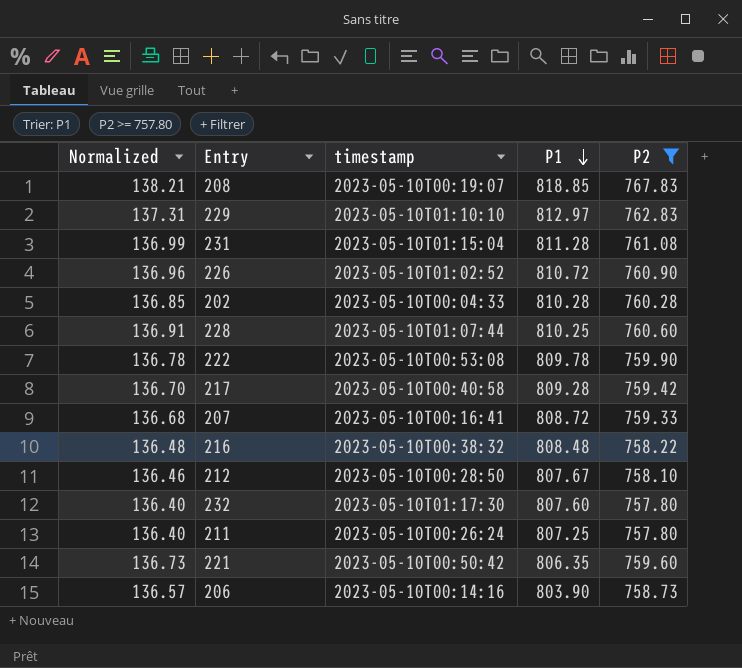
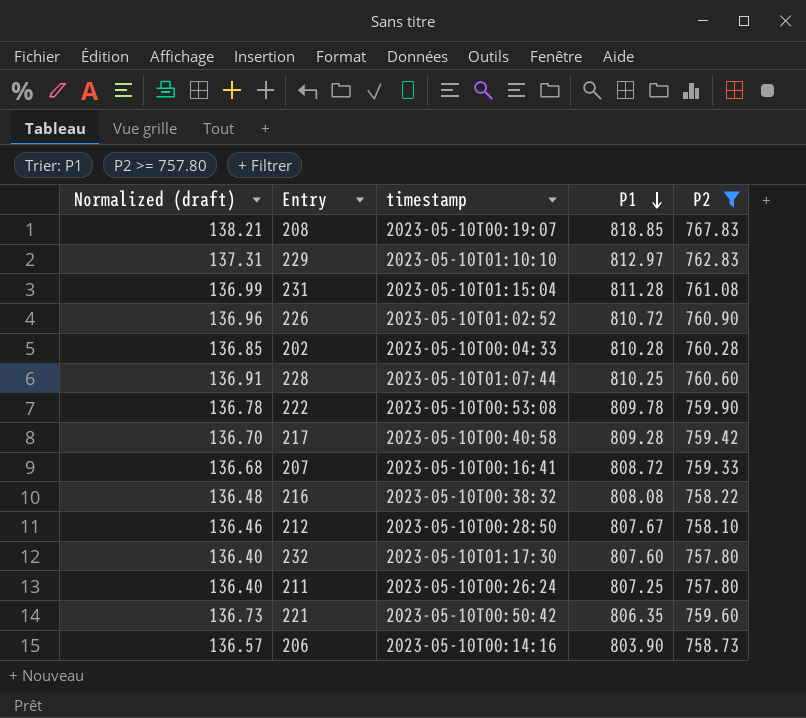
column name: Normalized -> Normalized (draft)
216 | P1: 808.48 -> 808.08

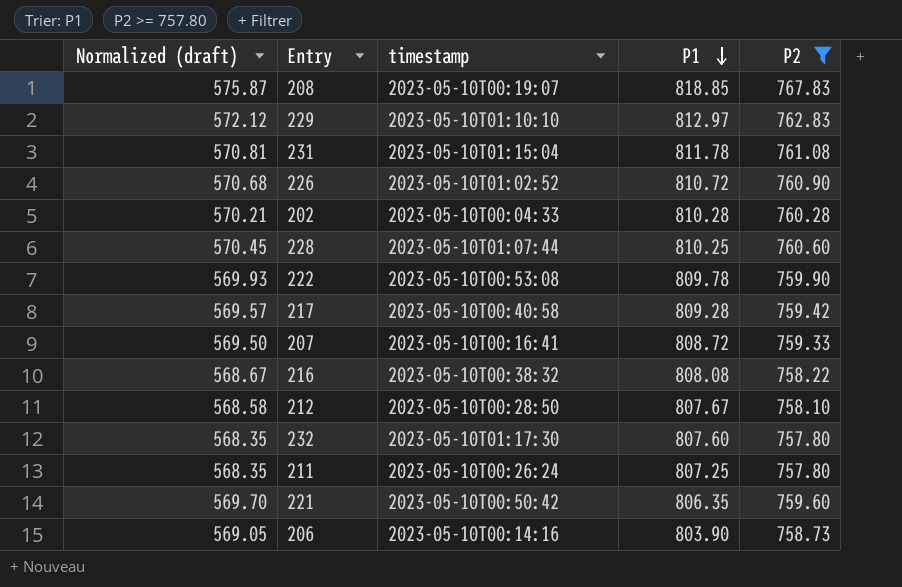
column Normalized (draft) | formula: [P2] * 0.18 -> [P2] * 0.75
231 | P1: 811.28 -> 811.78

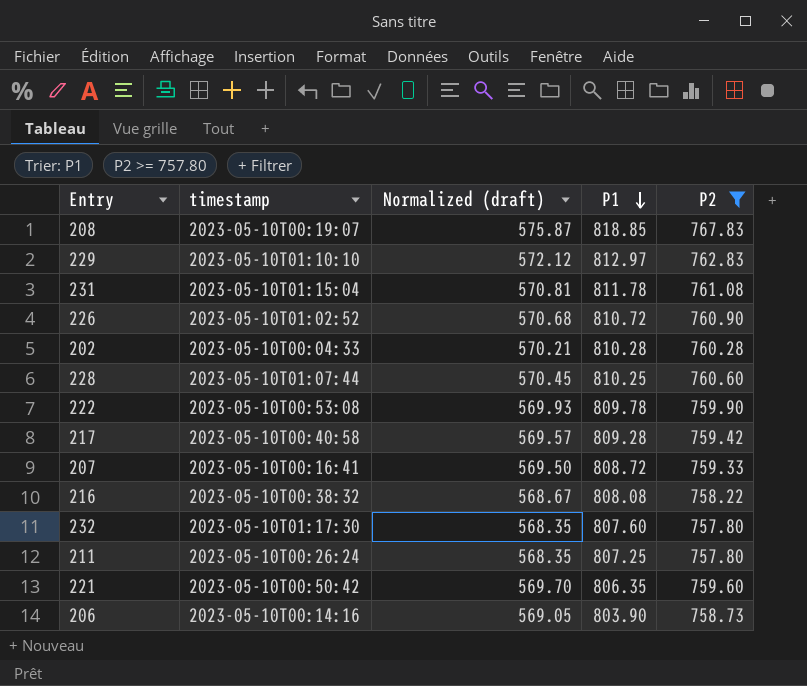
column Normalized (draft) | position: 1 -> 3
row 212: 568.58 | 2023-05-10T00:28:50 | 807.67 | 758.10 -> none

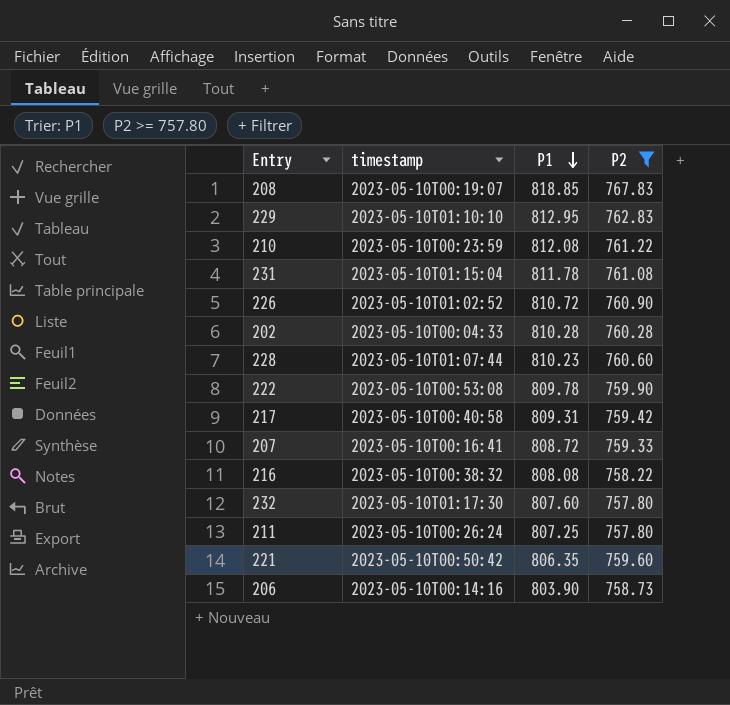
column Normalized (draft) | formula: [P2] * 0.75 -> none
229 | P1: 812.97 -> 812.95
row 210: none -> 2023-05-10T00:23:59 | 812.08 | 761.22
228 | P1: 810.25 -> 810.23
217 | P1: 809.28 -> 809.31

